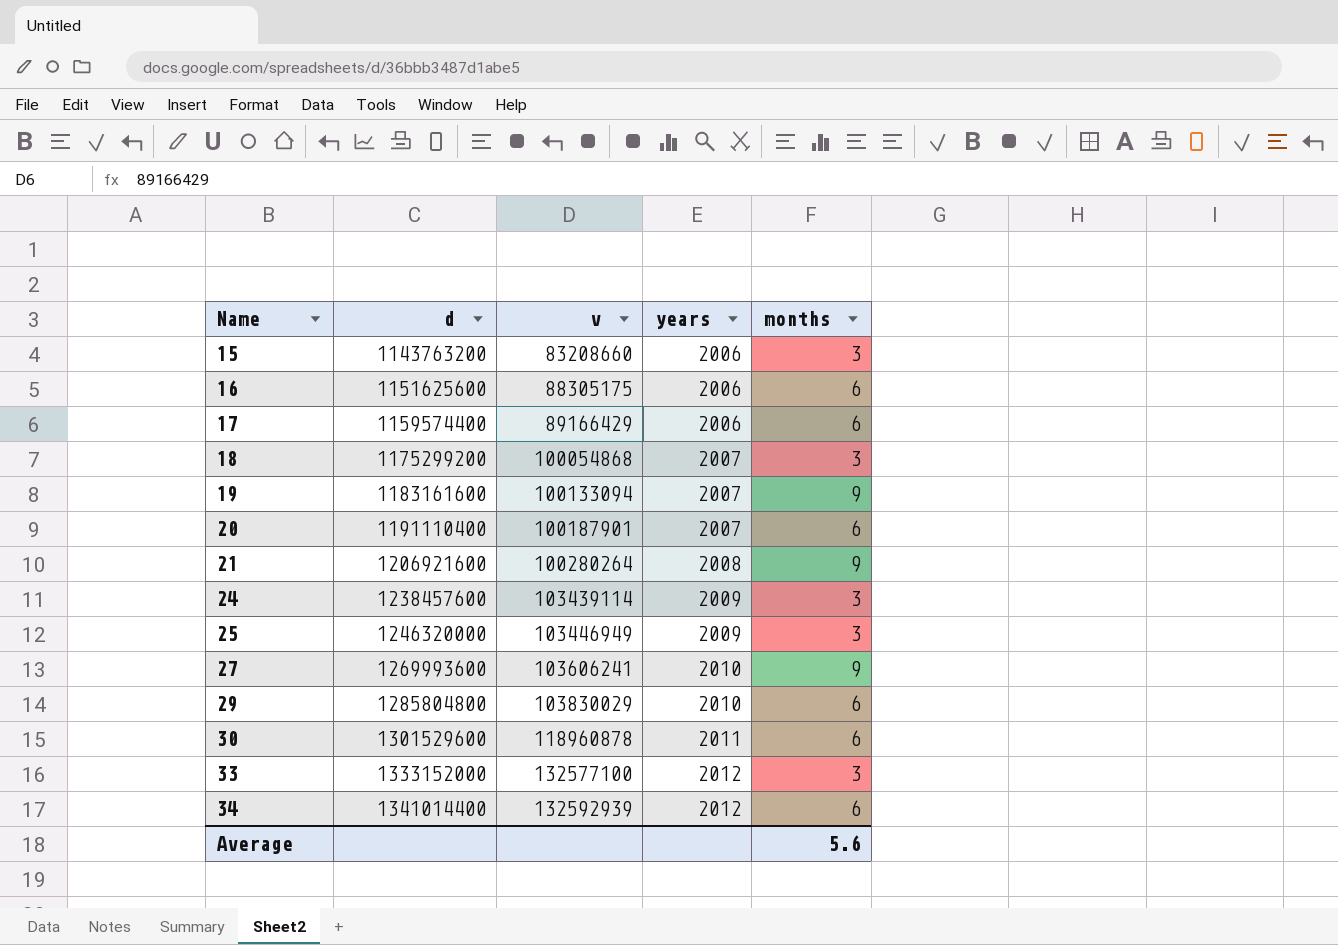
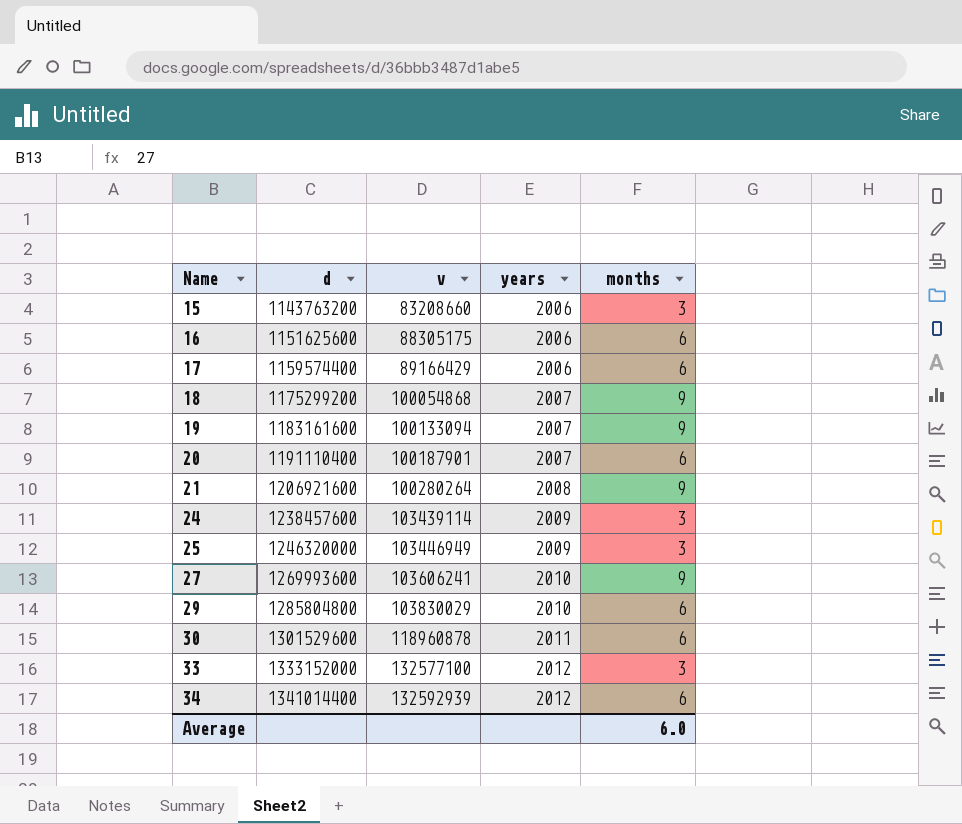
18 | months: 3 -> 9
Average | months: 5.6 -> 6.0

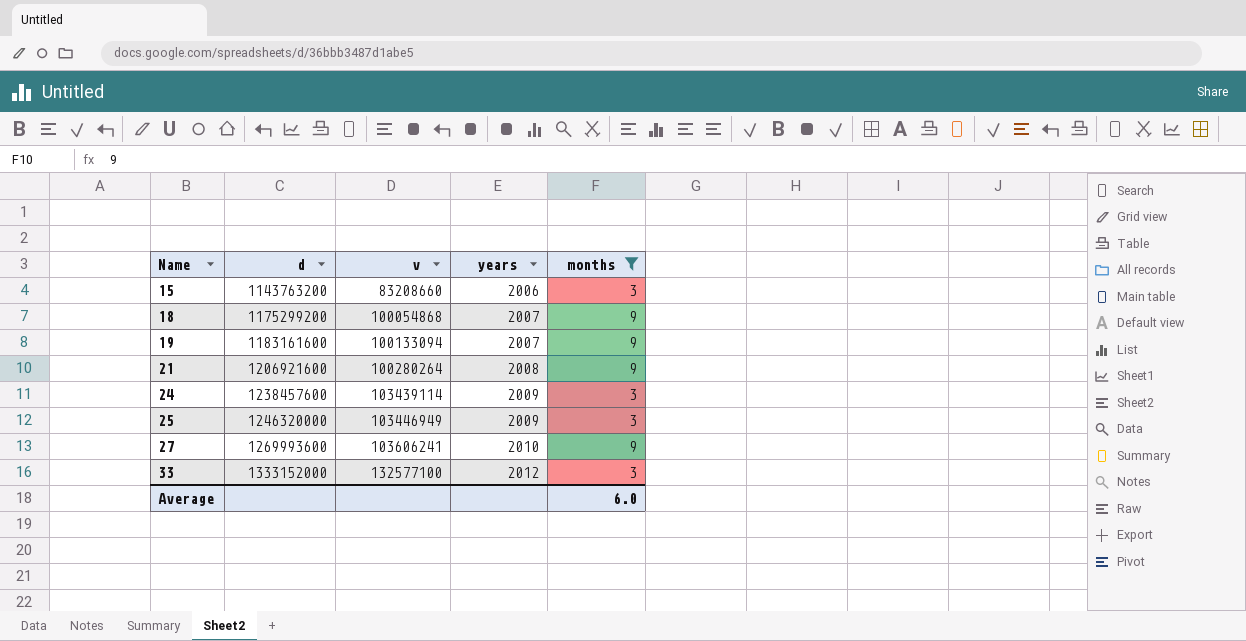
filter: none -> months != 6

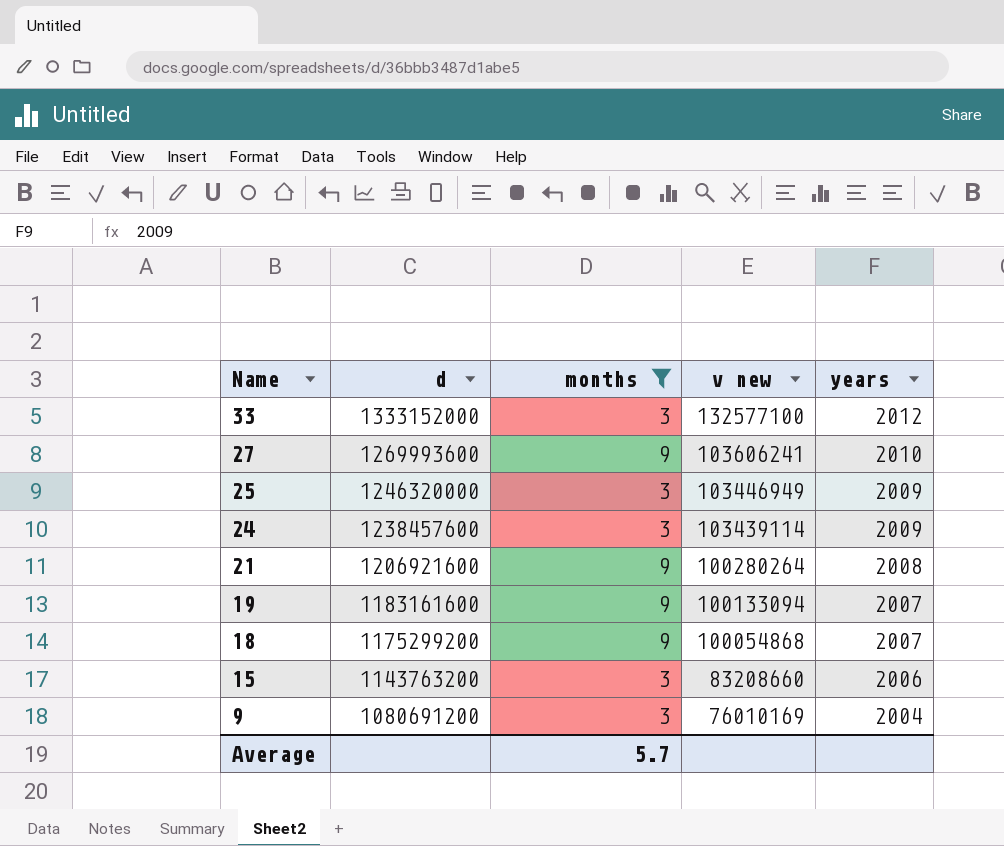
row order: Name ascending -> Name descending
column months | position: 5 -> 3
column name: v -> v new
row 9: none -> 1080691200 | 3 | 76010169 | 2004
Average | months: 6.0 -> 5.7

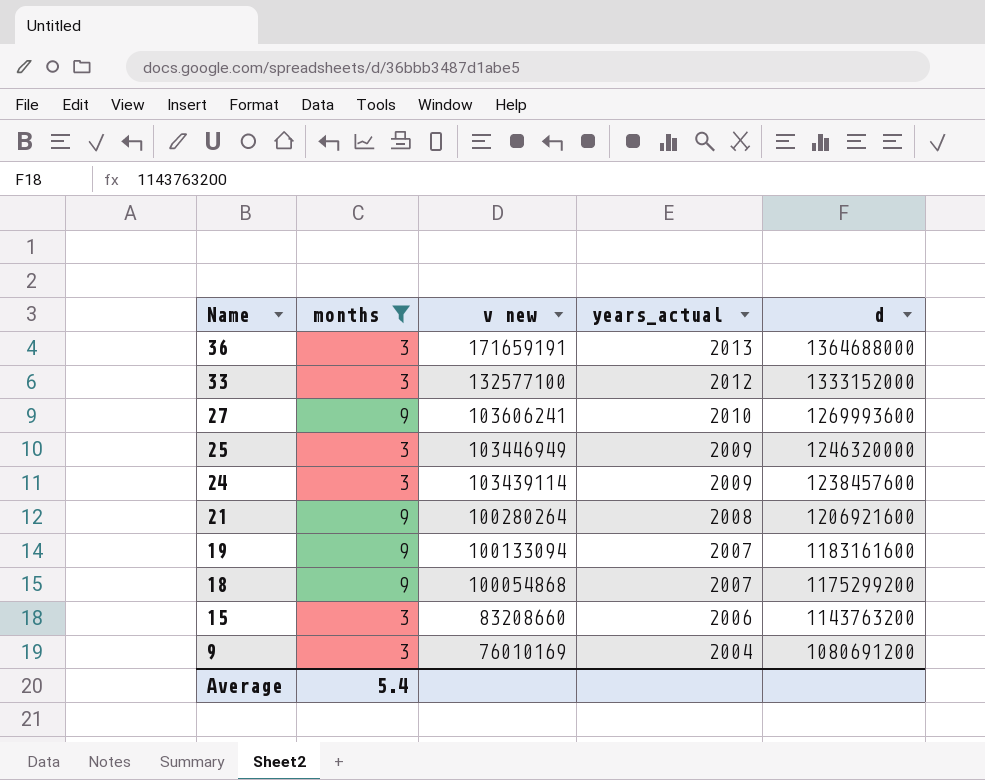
column name: years -> years_actual
column d | position: 2 -> 5
row 36: none -> 3 | 171659191 | 2013 | 1364688000
Average | months: 5.7 -> 5.4

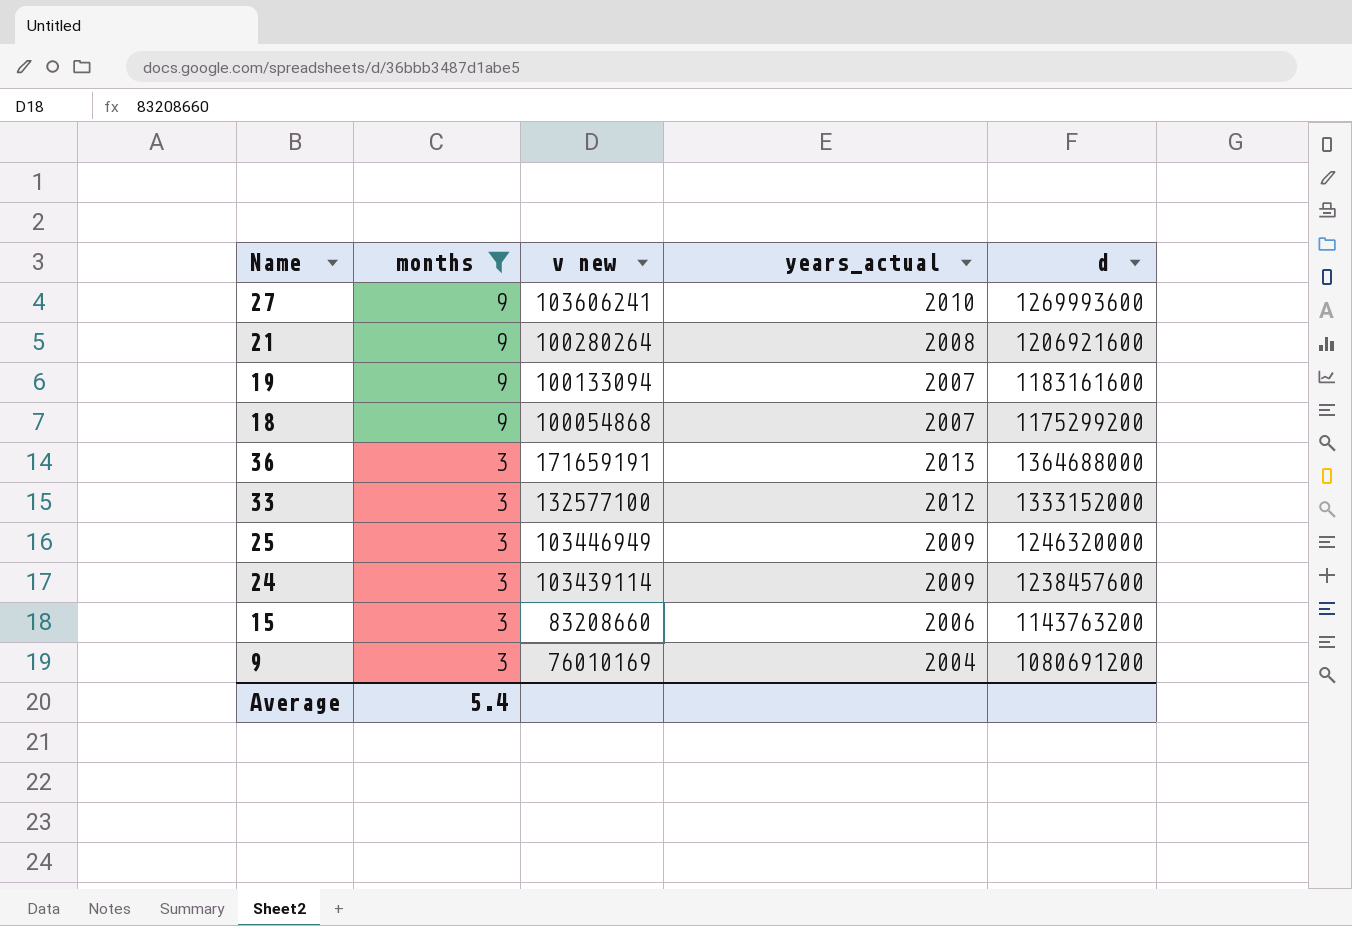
row order: Name descending -> months descending

